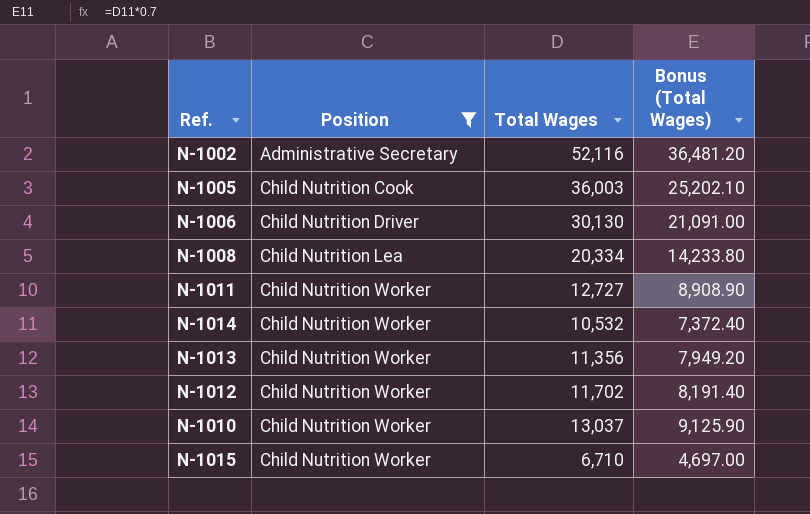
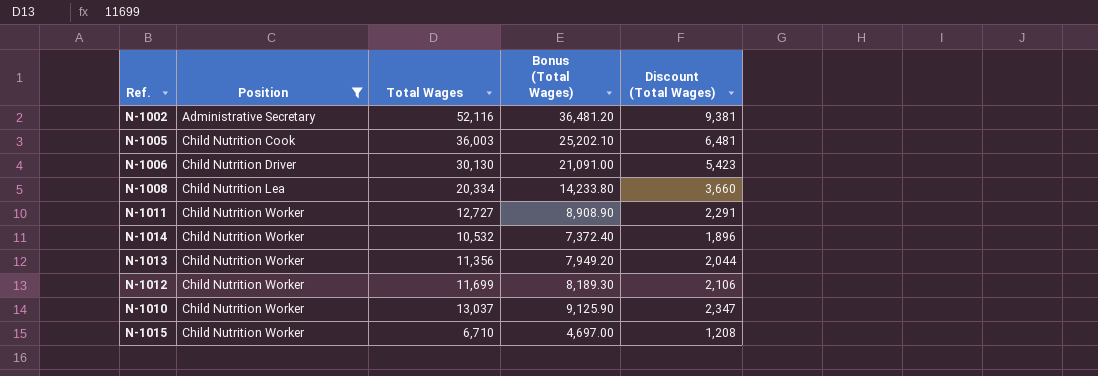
column Discount (Total Wages) | formula: none -> [Total Wages] * 0.18
N-1012 | Total Wages: 11,702 -> 11,699
N-1012 | Bonus (Total Wages): 8,191.40 -> 8,189.30

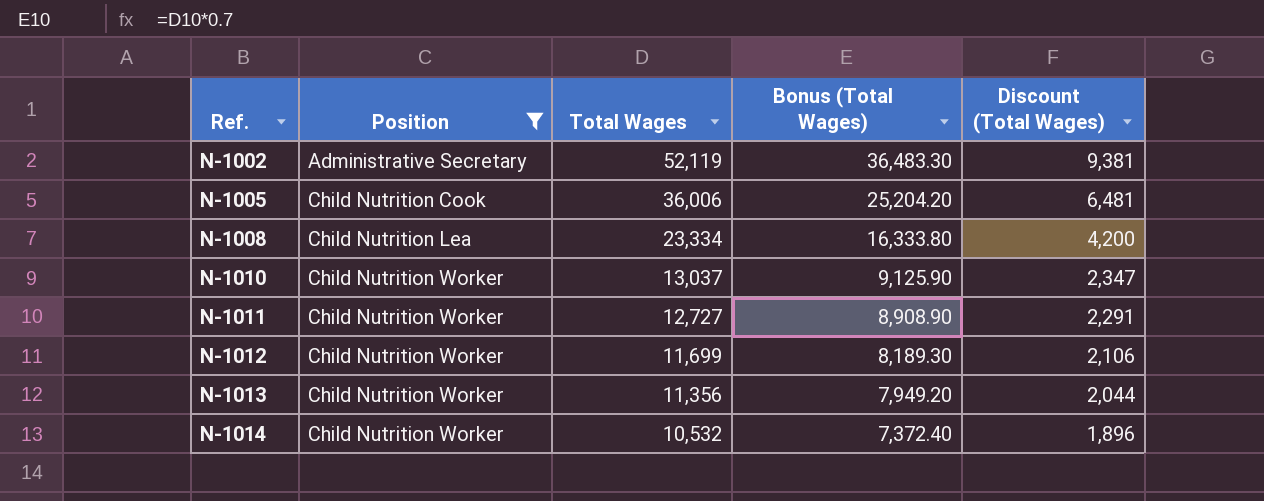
row order: Position ascending -> Ref. ascending
row N-1006: Child Nutrition Driver | 30,130 | 21,091.00 | 5,423 -> none
row N-1015: Child Nutrition Worker | 6,710 | 4,697.00 | 1,208 -> none
N-1002 | Total Wages: 52,116 -> 52,119
N-1002 | Bonus (Total Wages): 36,481.20 -> 36,483.30
N-1005 | Total Wages: 36,003 -> 36,006
N-1005 | Bonus (Total Wages): 25,202.10 -> 25,204.20
N-1008 | Total Wages: 20,334 -> 23,334
N-1008 | Bonus (Total Wages): 14,233.80 -> 16,333.80
N-1008 | Discount (Total Wages): 3,660 -> 4,200

